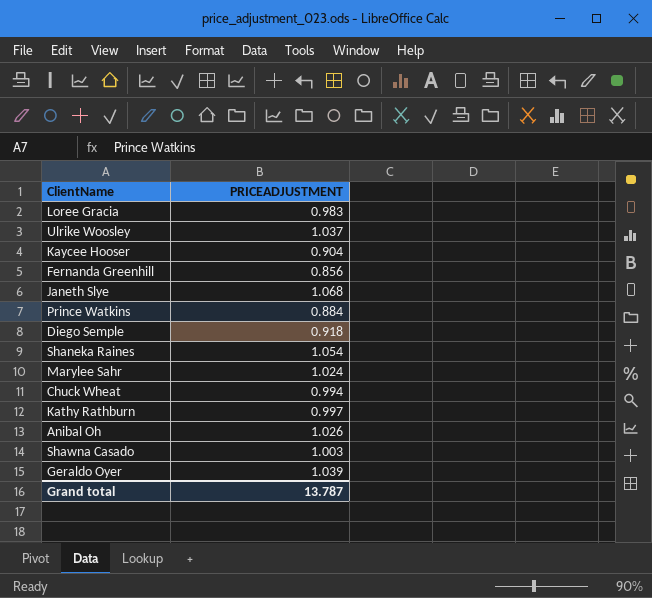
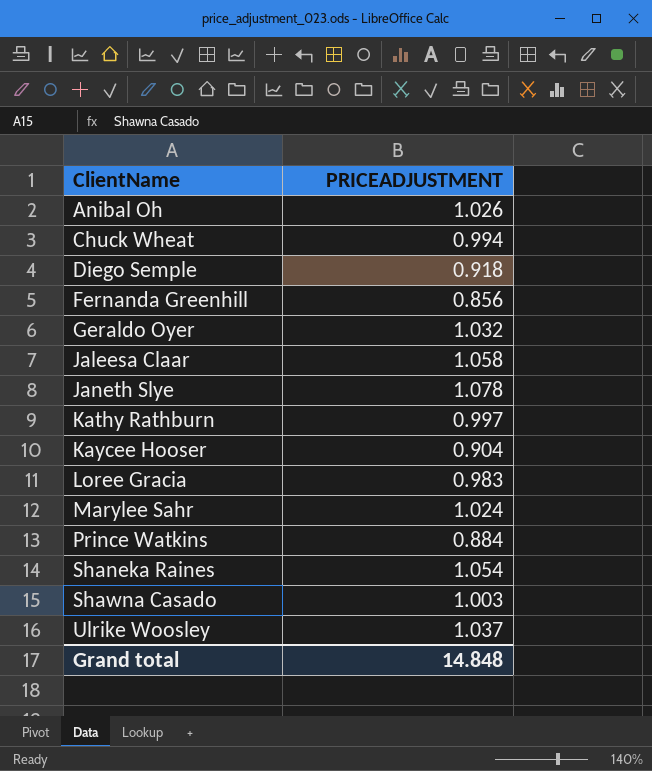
row order: none -> ClientName ascending
Geraldo Oyer | PRICEADJUSTMENT: 1.039 -> 1.032
row Jaleesa Claar: none -> 1.058
Janeth Slye | PRICEADJUSTMENT: 1.068 -> 1.078
Grand total | PRICEADJUSTMENT: 13.787 -> 14.848

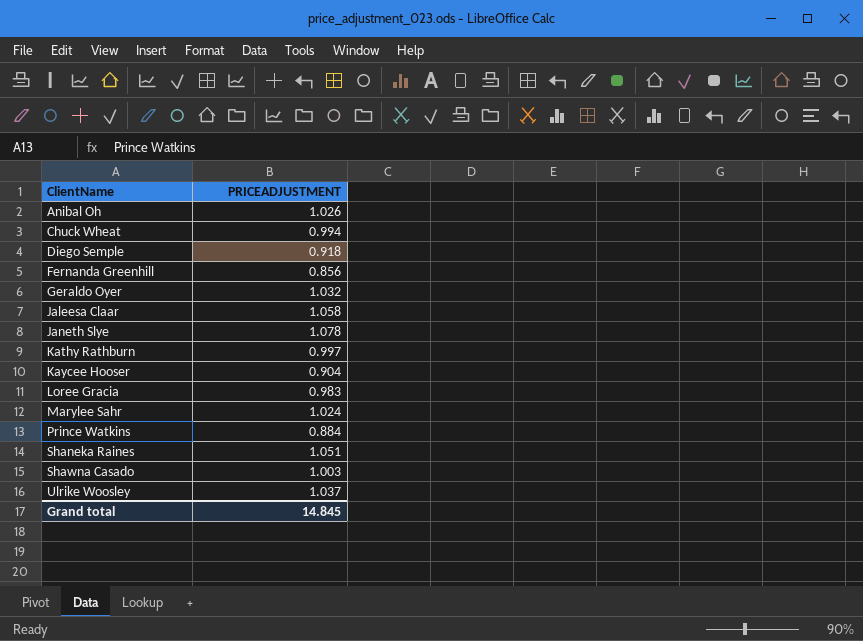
Shaneka Raines | PRICEADJUSTMENT: 1.054 -> 1.051
Grand total | PRICEADJUSTMENT: 14.848 -> 14.845

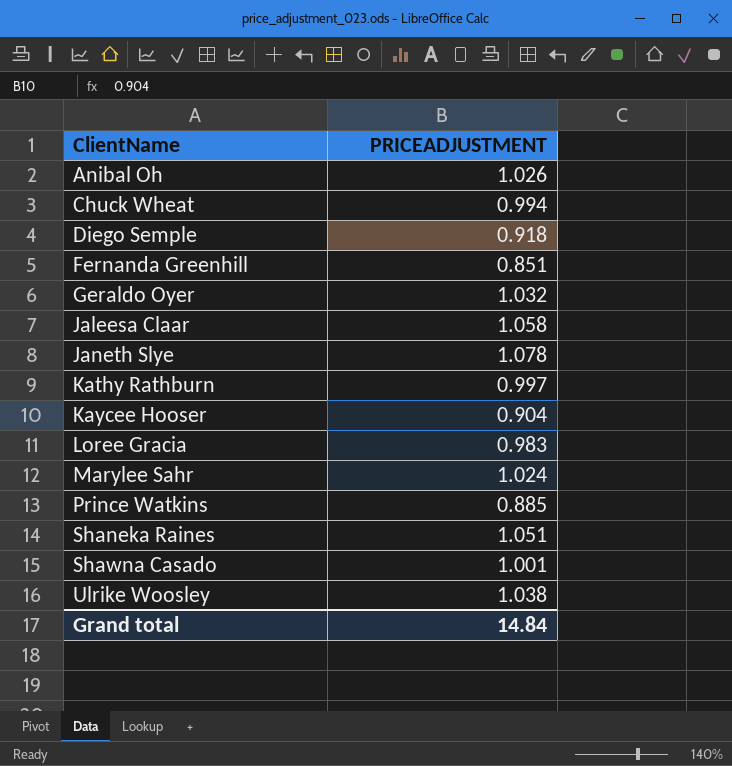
Fernanda Greenhill | PRICEADJUSTMENT: 0.856 -> 0.851
Prince Watkins | PRICEADJUSTMENT: 0.884 -> 0.885
Shawna Casado | PRICEADJUSTMENT: 1.003 -> 1.001
Ulrike Woosley | PRICEADJUSTMENT: 1.037 -> 1.038
Grand total | PRICEADJUSTMENT: 14.845 -> 14.84

